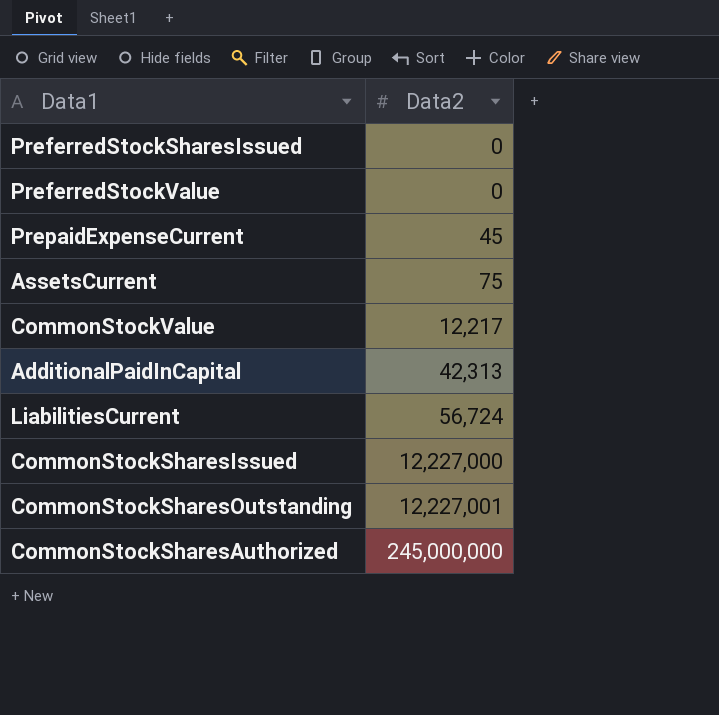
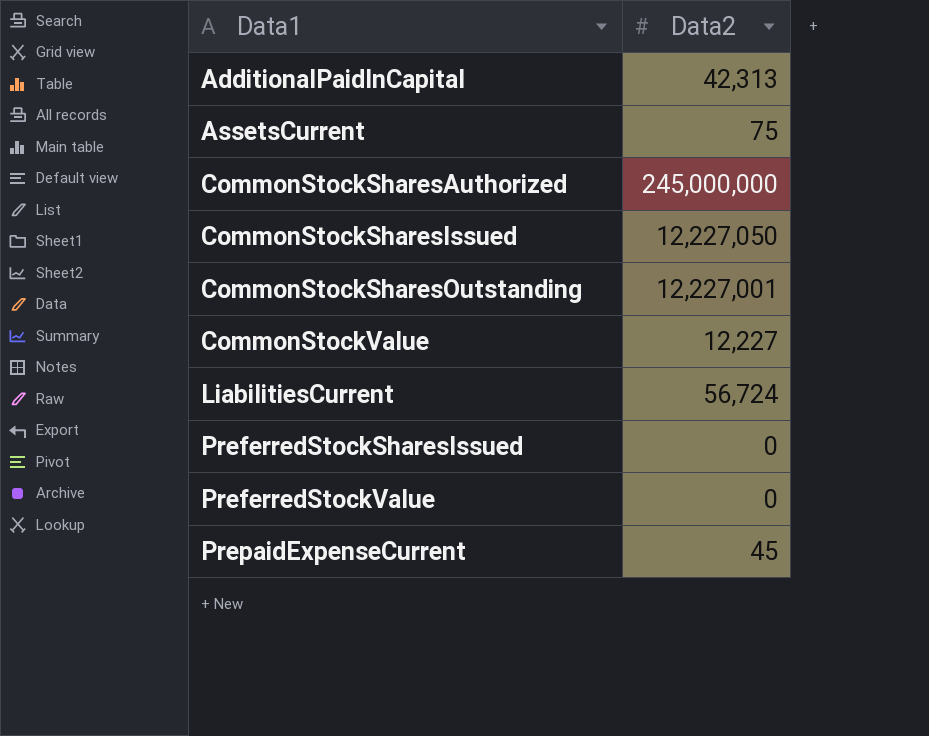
row order: Data2 ascending -> Data1 ascending
CommonStockSharesIssued | Data2: 12,227,000 -> 12,227,050
CommonStockValue | Data2: 12,217 -> 12,227

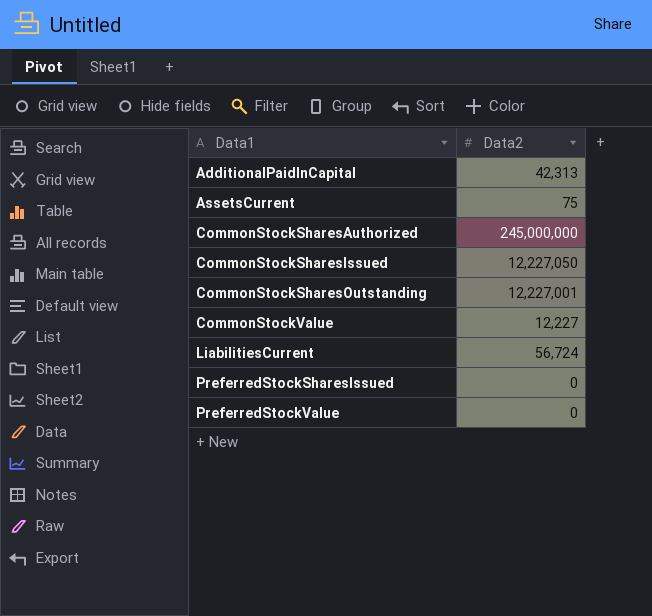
row PrepaidExpenseCurrent: 45 -> none

